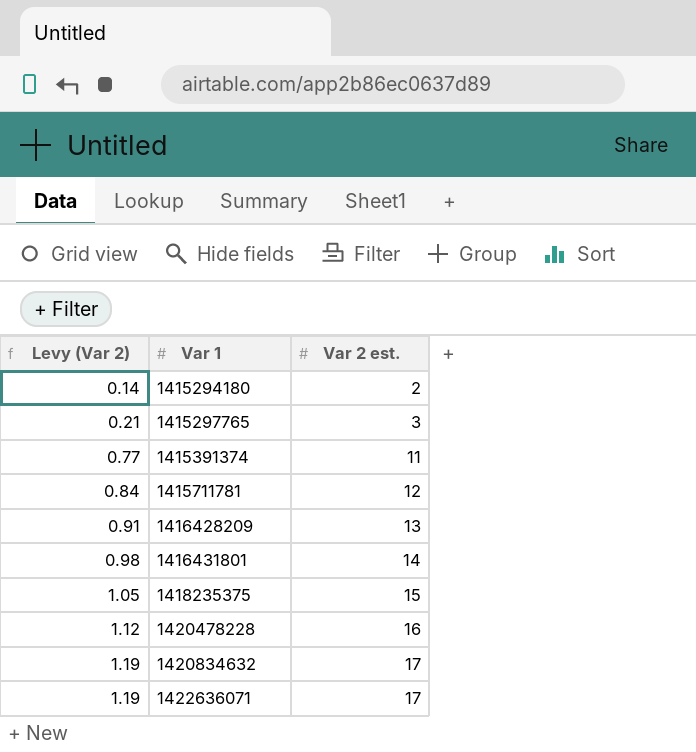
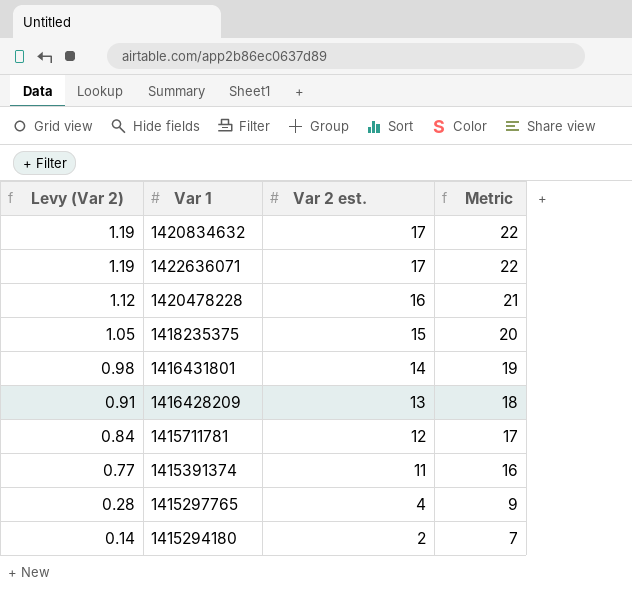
row order: Levy (Var 2) ascending -> Levy (Var 2) descending
column Metric | formula: none -> [Var 2 est.] + 5
1415297765 | Levy (Var 2): 0.21 -> 0.28
1415297765 | Var 2 est.: 3 -> 4

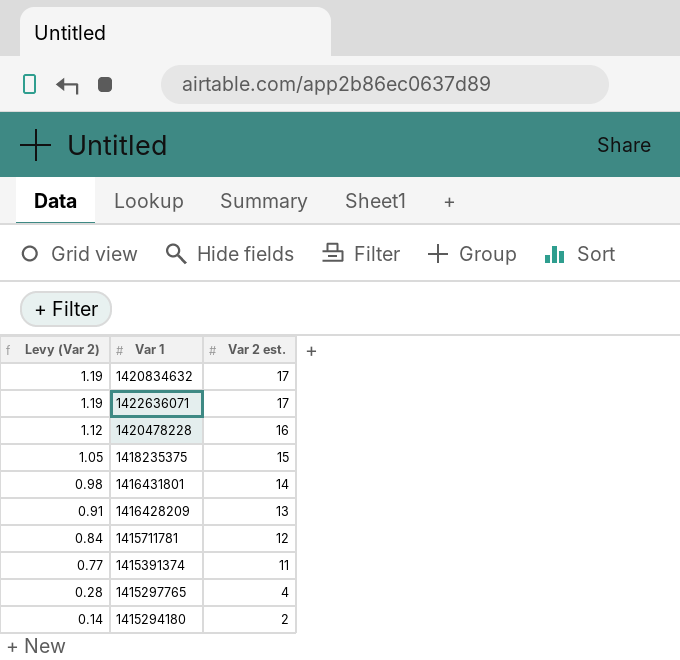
column Metric | formula: [Var 2 est.] + 5 -> none

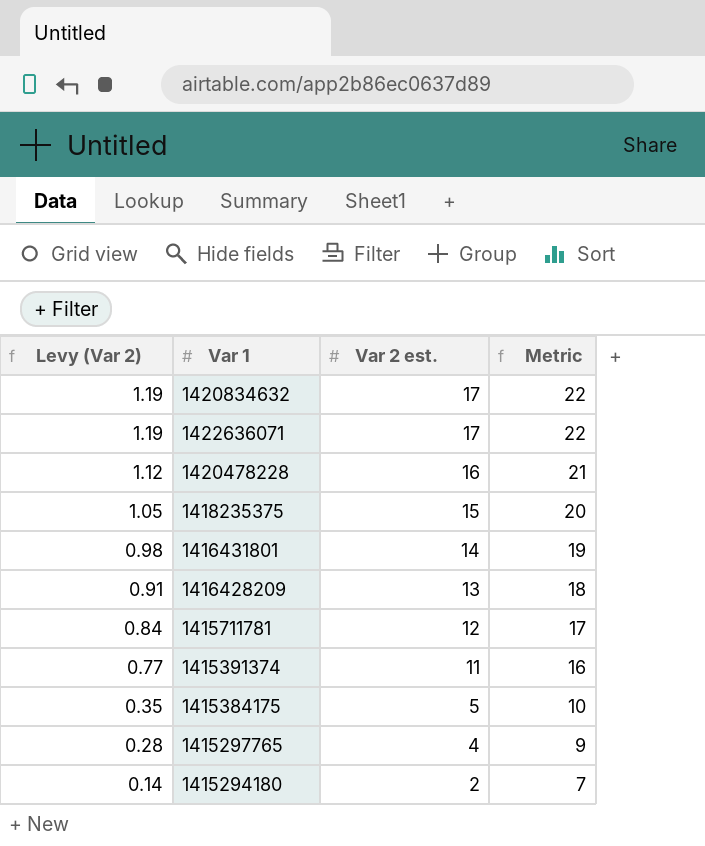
column Metric | formula: none -> [Var 2 est.] + 5
row 1415384175: none -> 0.35 | 5 | 10

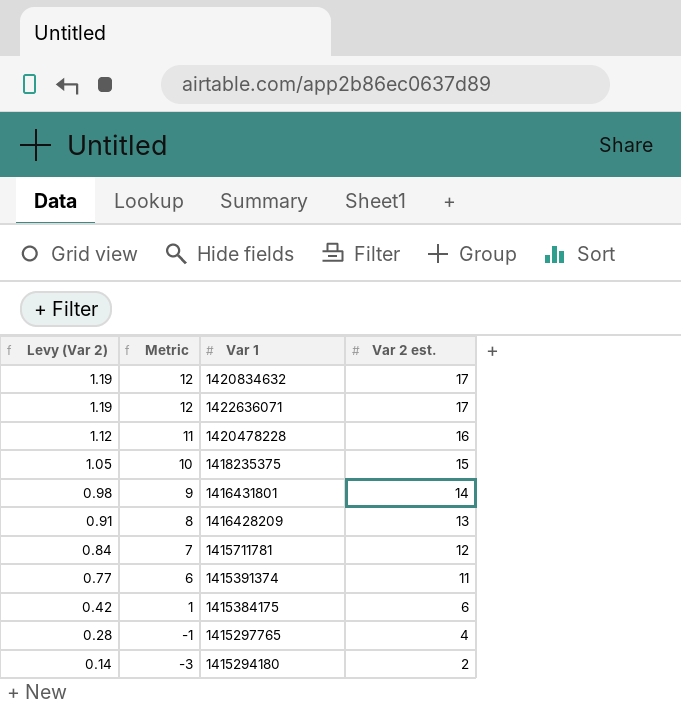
column Metric | formula: [Var 2 est.] + 5 -> [Var 2 est.] - 5
column Metric | position: 4 -> 2
1415384175 | Levy (Var 2): 0.35 -> 0.42
1415384175 | Var 2 est.: 5 -> 6

